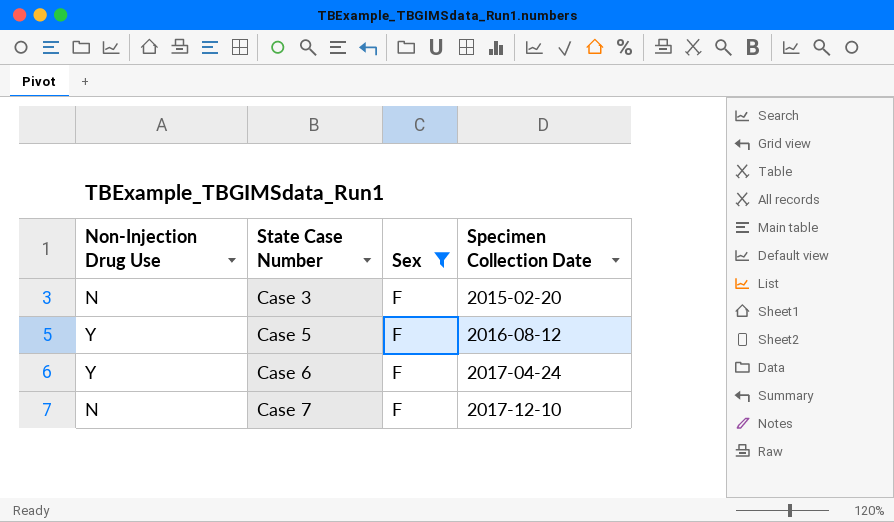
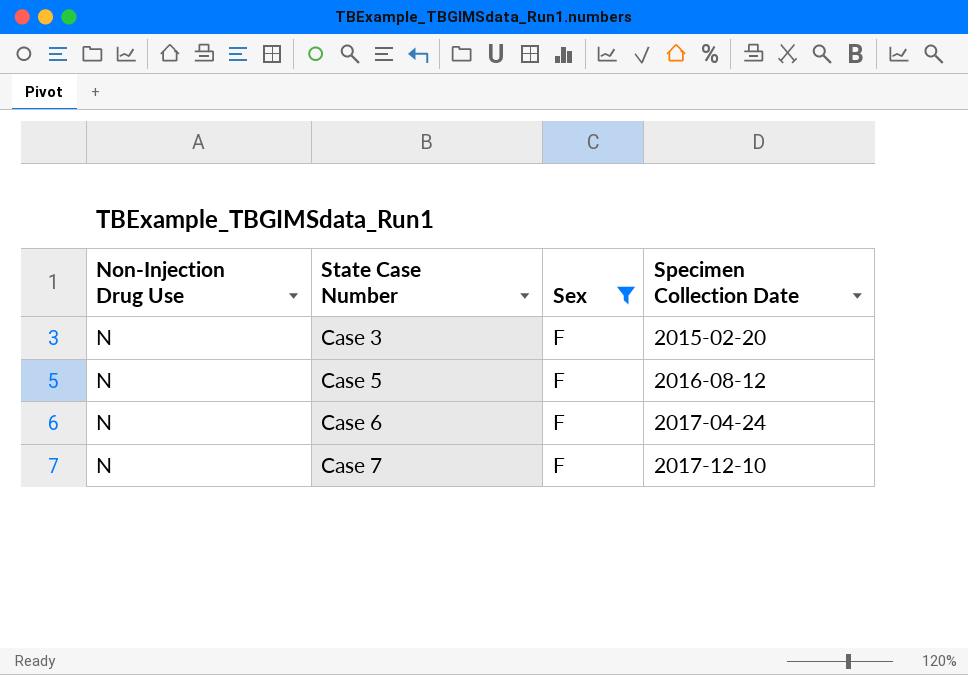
Case 5 | Non-Injection Drug Use: Y -> N
Case 6 | Non-Injection Drug Use: Y -> N

